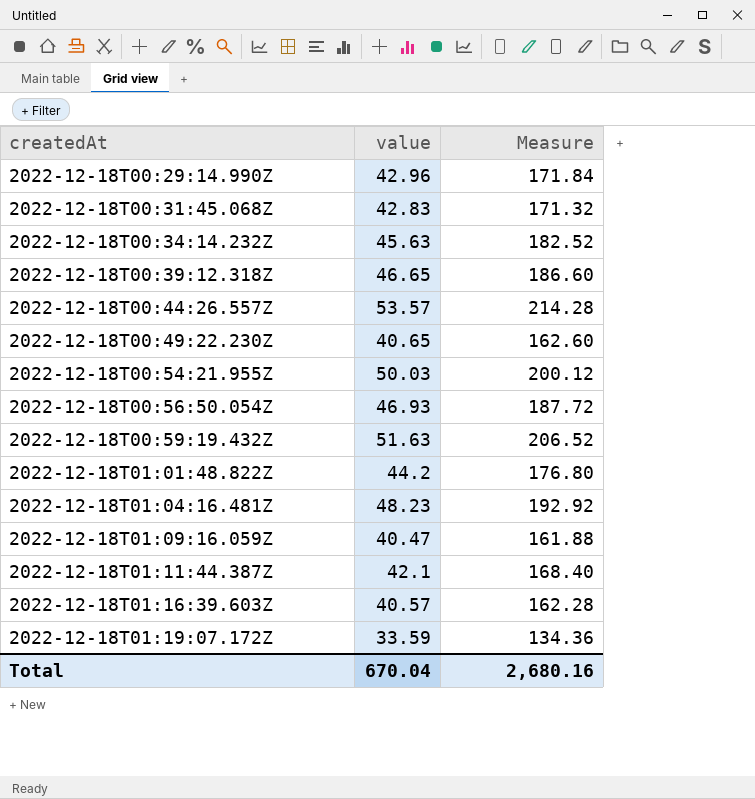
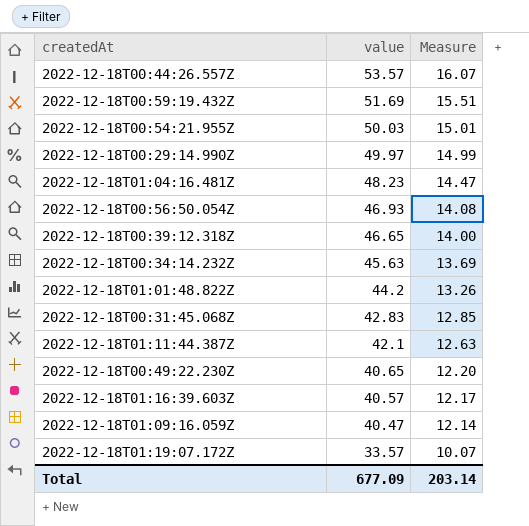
row order: createdAt ascending -> value descending
column Measure | formula: [value] * 4 -> [value] * 0.3
2022-12-18T00:59:19.432Z | value: 51.63 -> 51.69
2022-12-18T00:29:14.990Z | value: 42.96 -> 49.97
2022-12-18T01:19:07.172Z | value: 33.59 -> 33.57
Total | value: 670.04 -> 677.09
Total | Measure: 2,680.16 -> 203.14

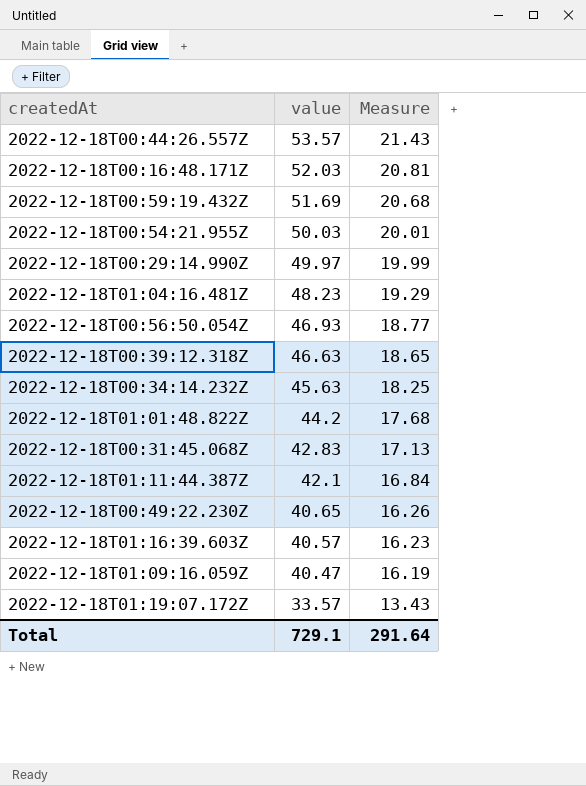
column Measure | formula: [value] * 0.3 -> [value] * 0.4
row 2022-12-18T00:16:48.171Z: none -> 52.03 | 20.81
2022-12-18T00:39:12.318Z | value: 46.65 -> 46.63
Total | value: 677.09 -> 729.1
Total | Measure: 203.14 -> 291.64

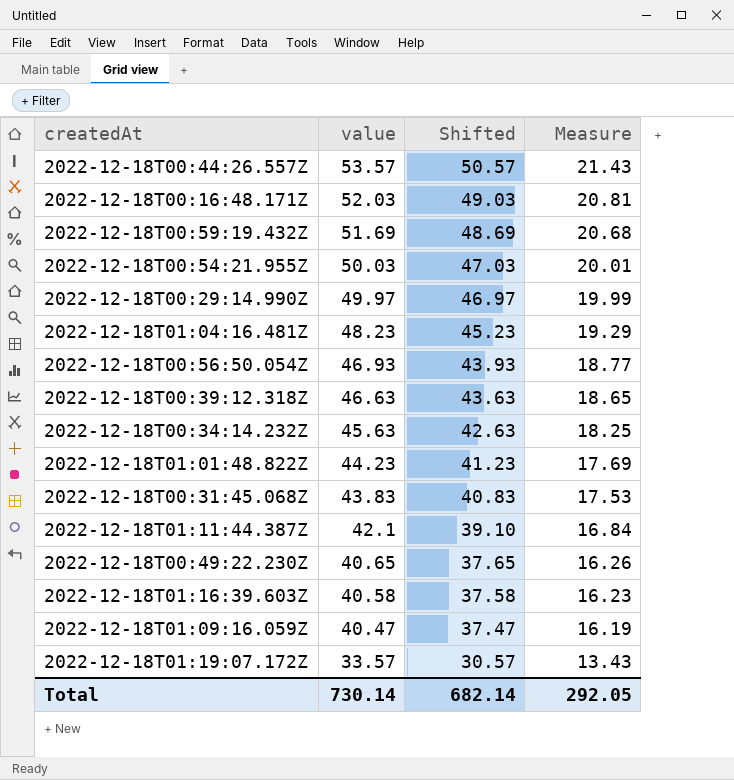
column Shifted | formula: none -> [value] - 3
2022-12-18T01:01:48.822Z | value: 44.2 -> 44.23
2022-12-18T01:01:48.822Z | Measure: 17.68 -> 17.69
2022-12-18T00:31:45.068Z | value: 42.83 -> 43.83
2022-12-18T00:31:45.068Z | Measure: 17.13 -> 17.53
2022-12-18T01:16:39.603Z | value: 40.57 -> 40.58
Total | value: 729.1 -> 730.14
Total | Measure: 291.64 -> 292.05

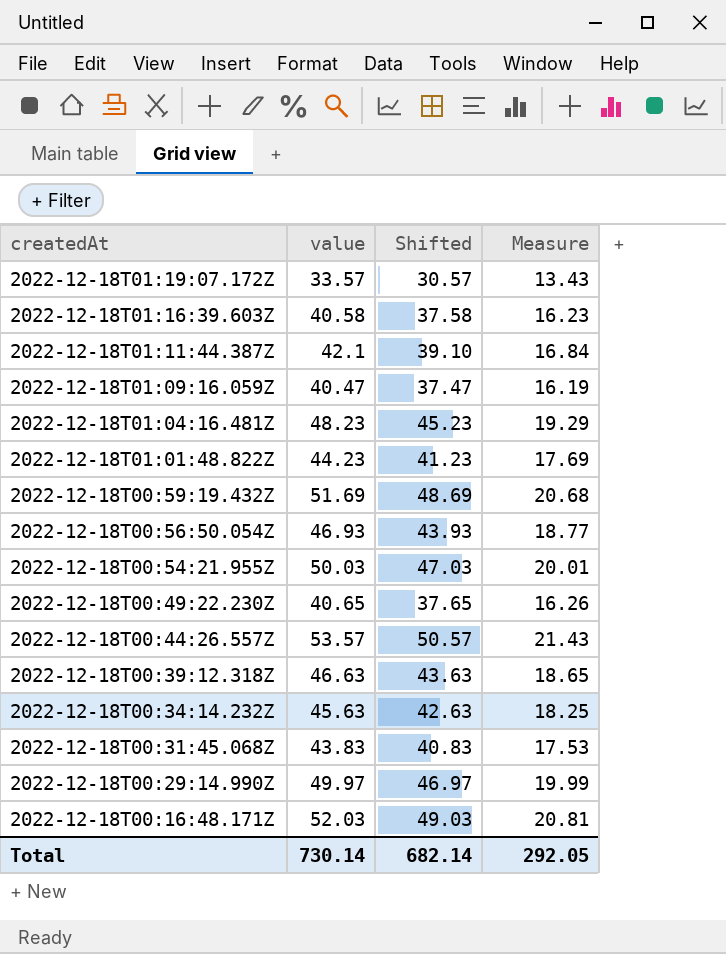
row order: value descending -> createdAt descending

